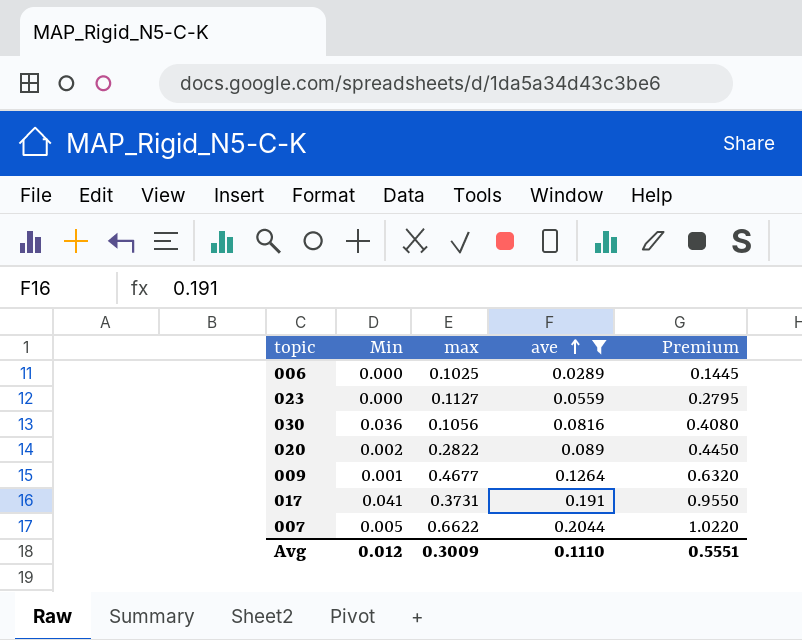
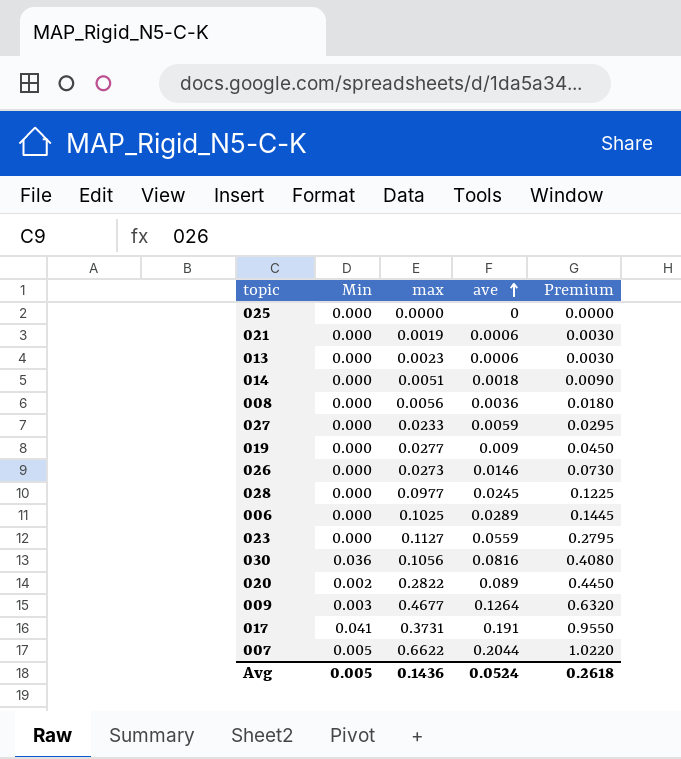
filter: ave >= 0.0289 -> none
009 | Min: 0.001 -> 0.003
Avg | Min: 0.012 -> 0.005
Avg | max: 0.3009 -> 0.1436
Avg | ave: 0.1110 -> 0.0524
Avg | Premium: 0.5551 -> 0.2618

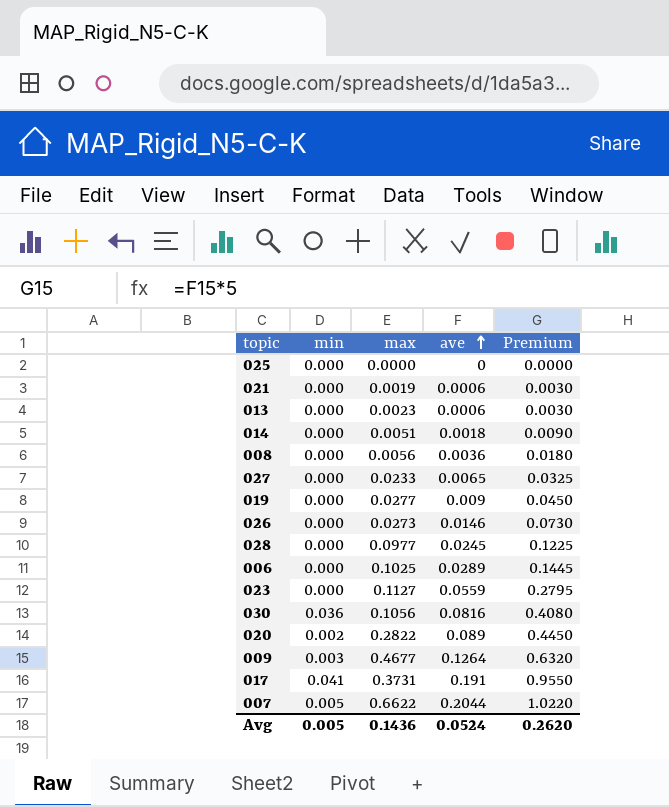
column name: Min -> min
027 | ave: 0.0059 -> 0.0065
027 | Premium: 0.0295 -> 0.0325
Avg | Premium: 0.2618 -> 0.2620

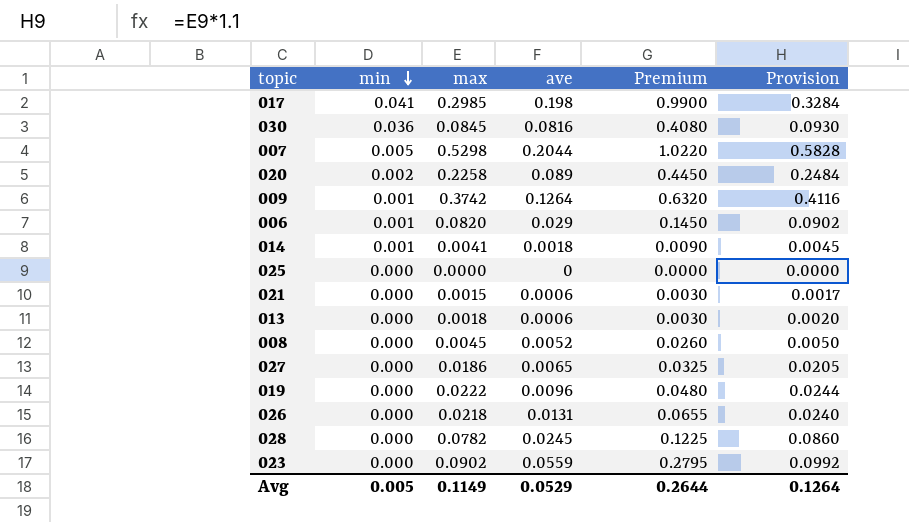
row order: ave ascending -> min descending
column Provision | formula: none -> [max] * 1.1
017 | max: 0.3731 -> 0.2985
017 | ave: 0.191 -> 0.198
017 | Premium: 0.9550 -> 0.9900
030 | max: 0.1056 -> 0.0845
007 | max: 0.6622 -> 0.5298
020 | max: 0.2822 -> 0.2258
009 | min: 0.003 -> 0.001
009 | max: 0.4677 -> 0.3742
006 | min: 0.000 -> 0.001
006 | max: 0.1025 -> 0.0820
006 | ave: 0.0289 -> 0.029
006 | Premium: 0.1445 -> 0.1450
014 | min: 0.000 -> 0.001
014 | max: 0.0051 -> 0.0041
021 | max: 0.0019 -> 0.0015
013 | max: 0.0023 -> 0.0018
008 | max: 0.0056 -> 0.0045
008 | ave: 0.0036 -> 0.0052
008 | Premium: 0.0180 -> 0.0260
027 | max: 0.0233 -> 0.0186
019 | max: 0.0277 -> 0.0222
019 | ave: 0.009 -> 0.0096
019 | Premium: 0.0450 -> 0.0480
026 | max: 0.0273 -> 0.0218
026 | ave: 0.0146 -> 0.0131
026 | Premium: 0.0730 -> 0.0655
028 | max: 0.0977 -> 0.0782
023 | max: 0.1127 -> 0.0902
Avg | max: 0.1436 -> 0.1149
Avg | ave: 0.0524 -> 0.0529
Avg | Premium: 0.2620 -> 0.2644

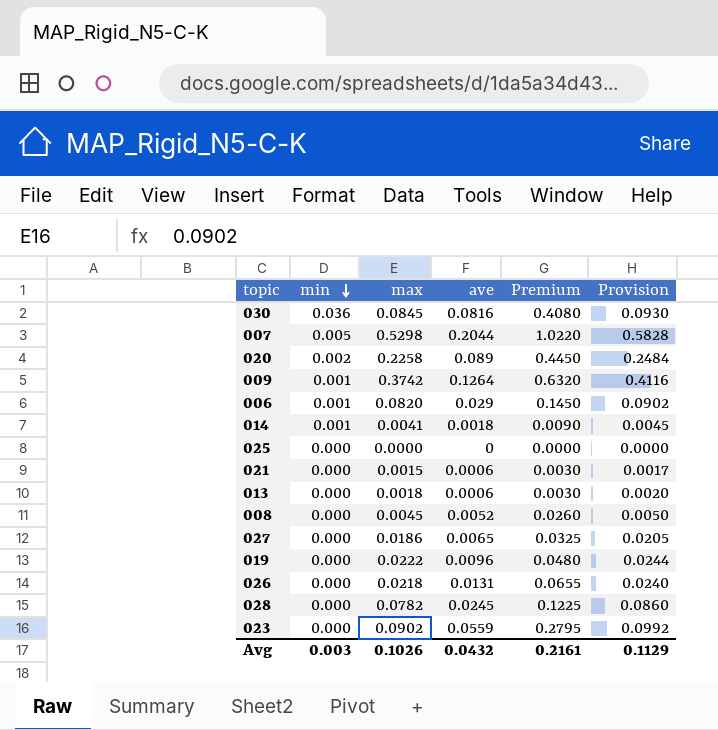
row 017: 0.041 | 0.2985 | 0.198 | 0.9900 | 0.3284 -> none
Avg | min: 0.005 -> 0.003
Avg | max: 0.1149 -> 0.1026
Avg | ave: 0.0529 -> 0.0432
Avg | Premium: 0.2644 -> 0.2161
Avg | Provision: 0.1264 -> 0.1129

